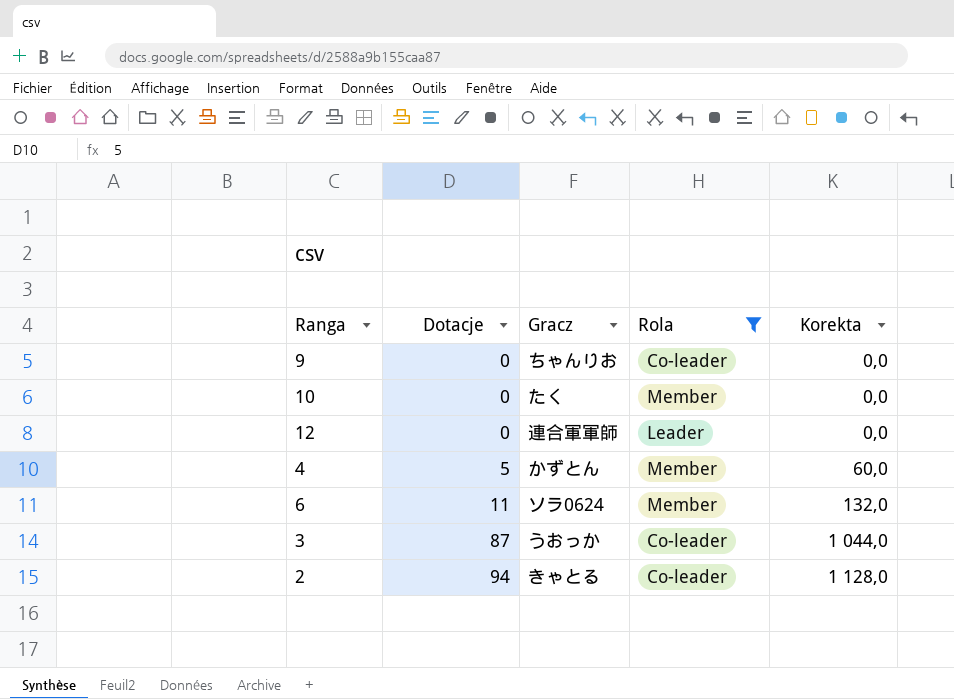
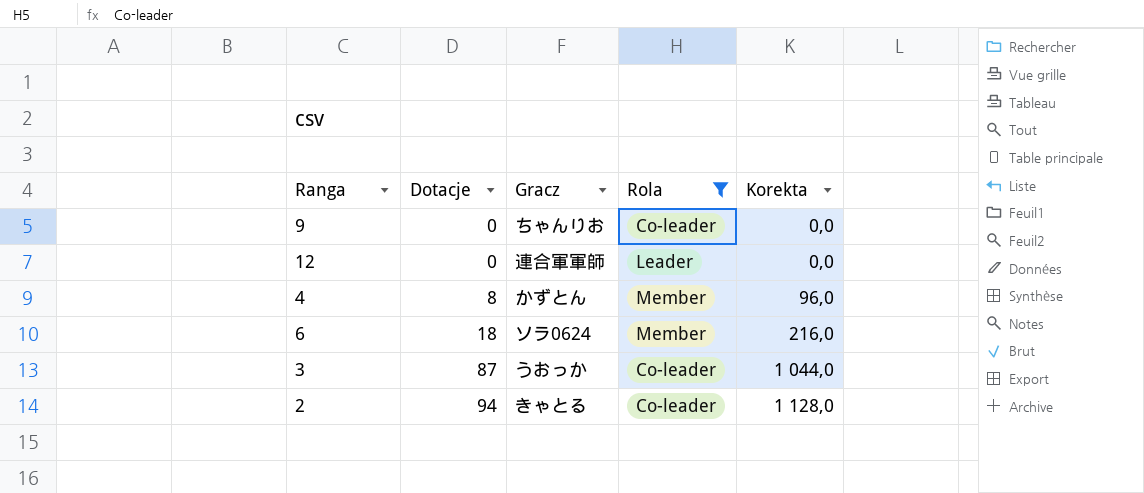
row 10: 0 | たく | Member | 0,0 -> none
4 | Dotacje: 5 -> 8
4 | Korekta: 60,0 -> 96,0
6 | Dotacje: 11 -> 18
6 | Korekta: 132,0 -> 216,0

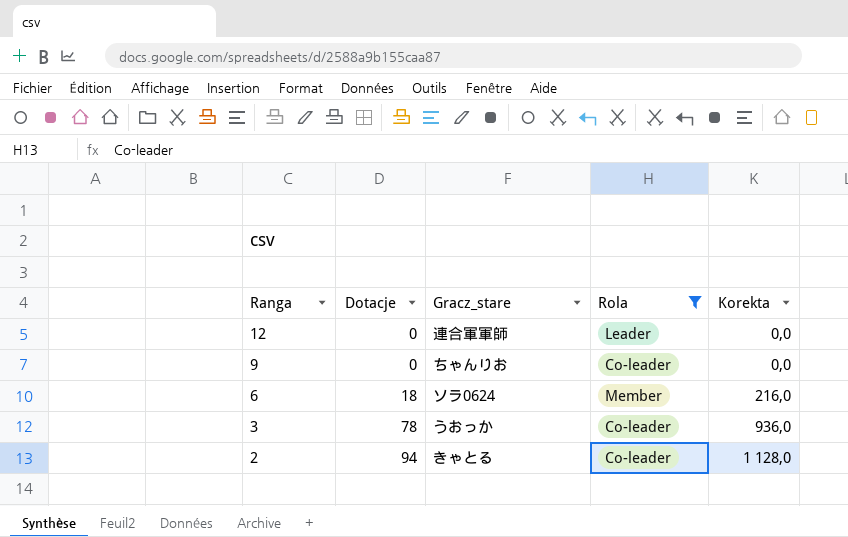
row order: Dotacje ascending -> Ranga descending
column name: Gracz -> Gracz_stare
row 4: 8 | かずとん | Member | 96,0 -> none
3 | Dotacje: 87 -> 78
3 | Korekta: 1 044,0 -> 936,0

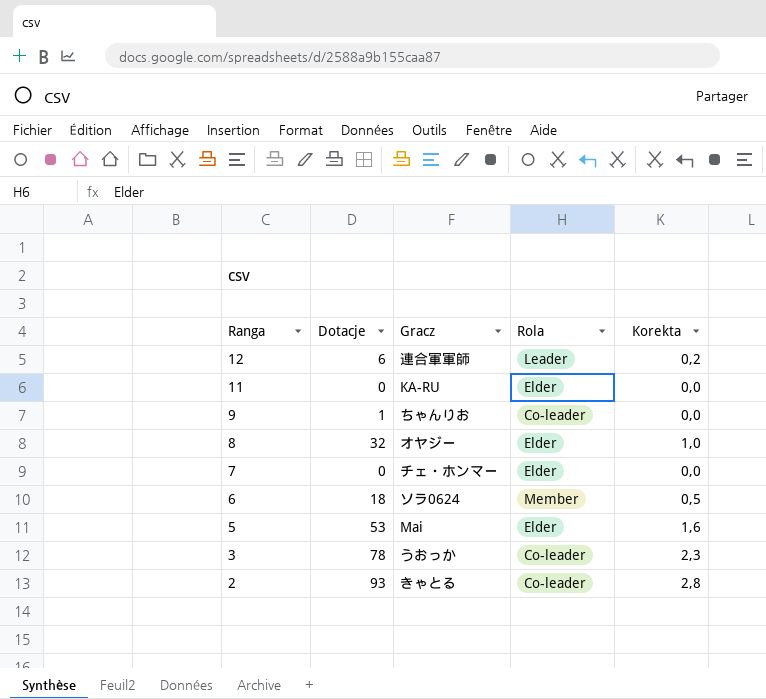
filter: Rola != Elder -> none
column name: Gracz_stare -> Gracz
column Korekta | formula: [Dotacje] * 12 -> [Dotacje] * 0,03
12 | Dotacje: 0 -> 6
9 | Dotacje: 0 -> 1
2 | Dotacje: 94 -> 93

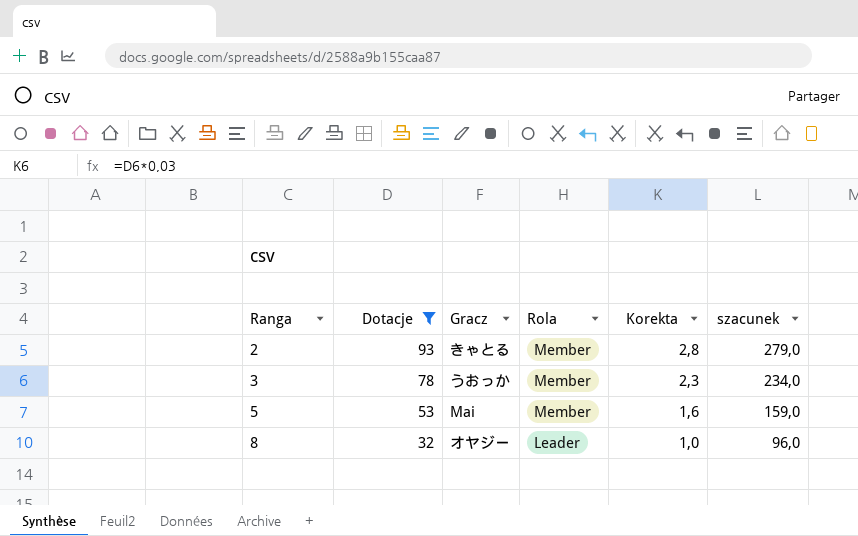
filter: none -> Dotacje >= 32
row order: Ranga descending -> Ranga ascending
column szacunek | formula: none -> [Dotacje] * 3
2 | Rola: Co-leader -> Member
3 | Rola: Co-leader -> Member
5 | Rola: Elder -> Member
8 | Rola: Elder -> Leader

